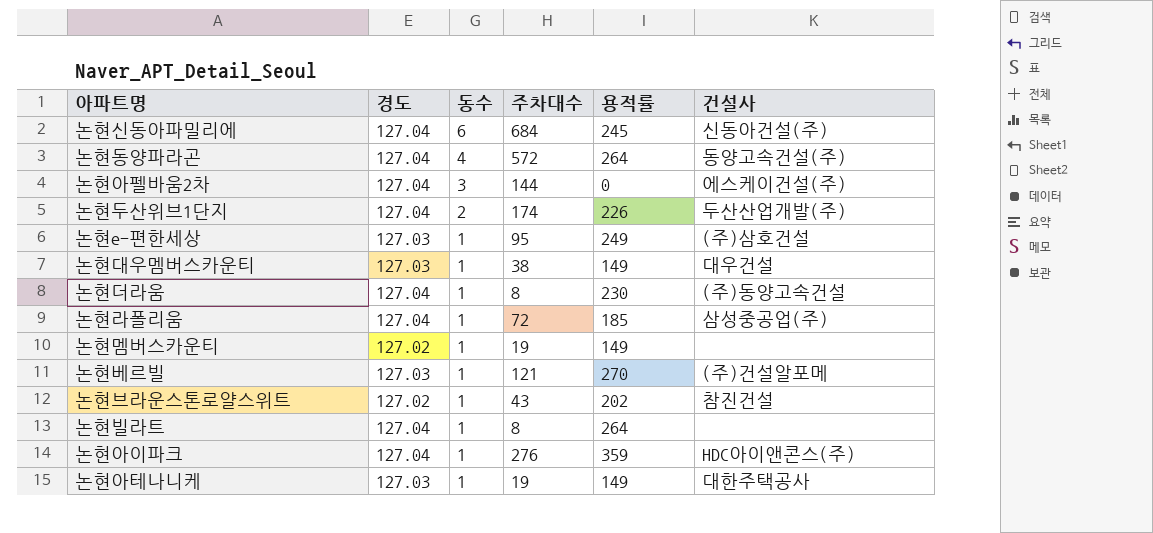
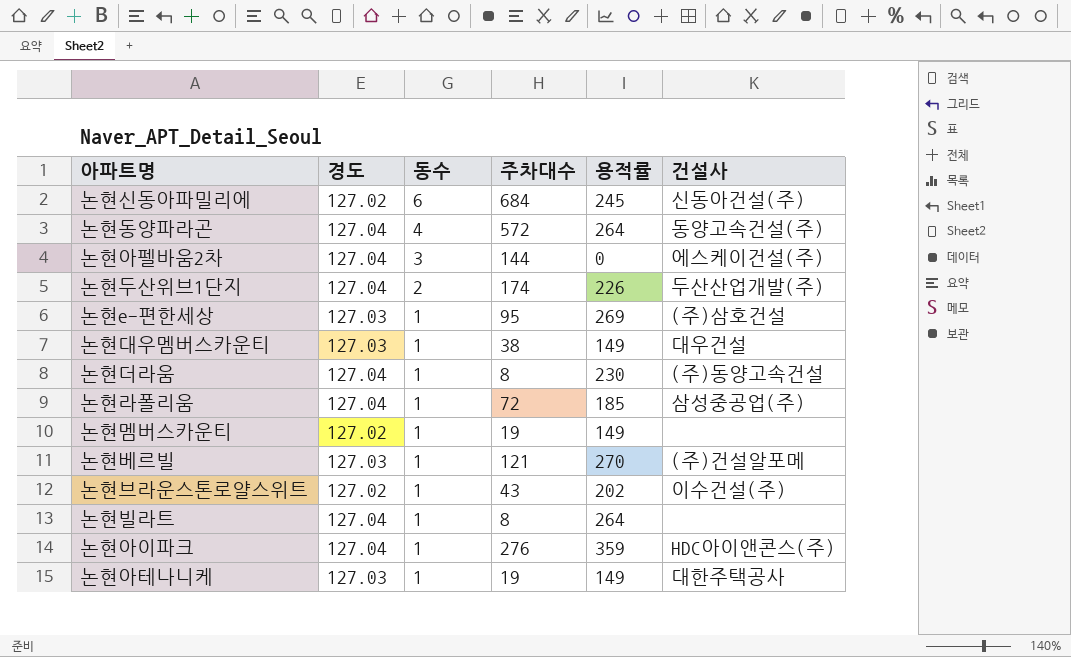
논현신동아파밀리에 | 경도: 127.04 -> 127.02
논현e-편한세상 | 용적률: 249 -> 269
논현브라운스톤로얄스위트 | 건설사: 참진건설 -> 이수건설(주)

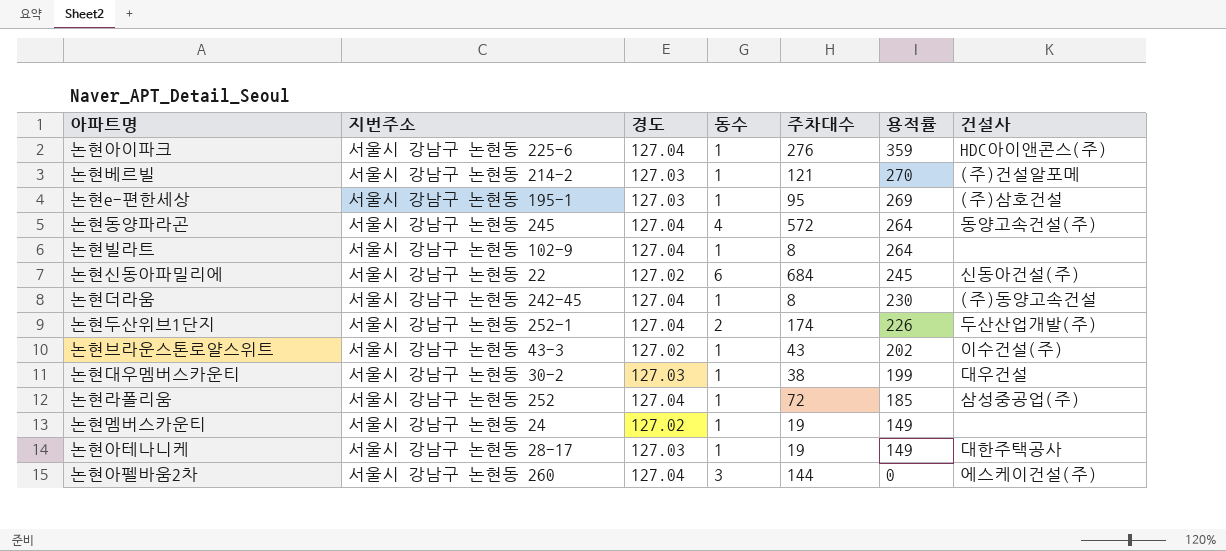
row order: 동수 descending -> 용적률 descending
column 지번주소 | position: none -> 2
논현대우멤버스카운티 | 용적률: 149 -> 199

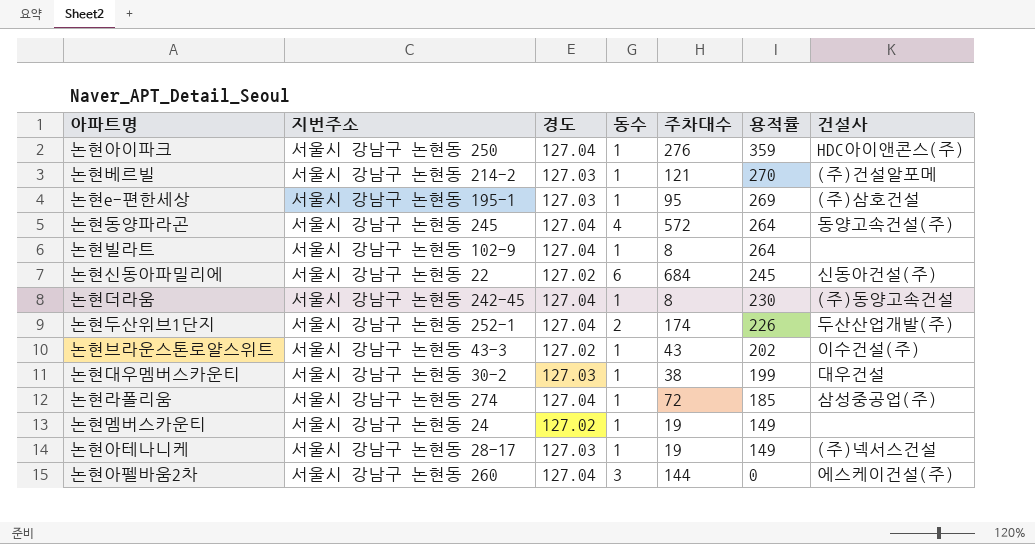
논현아이파크 | 지번주소: 서울시 강남구 논현동 225-6 -> 서울시 강남구 논현동 250
논현라폴리움 | 지번주소: 서울시 강남구 논현동 252 -> 서울시 강남구 논현동 274
논현아테나니케 | 건설사: 대한주택공사 -> (주)넥서스건설

